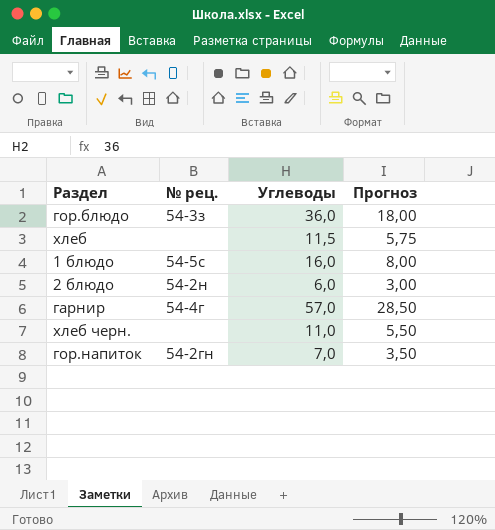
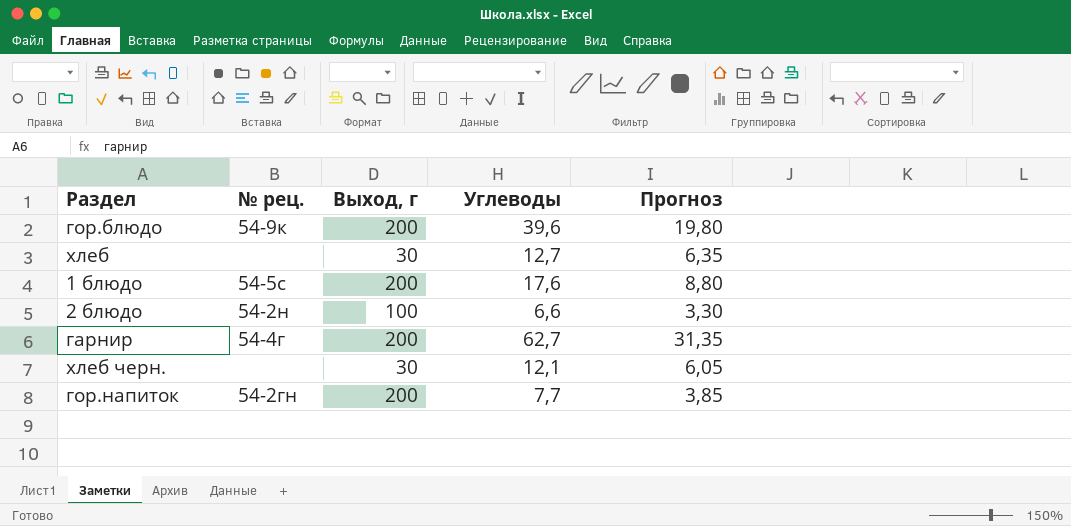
column Выход, г | position: none -> 3
гор.блюдо | № рец.: 54-3з -> 54-9к
гор.блюдо | Углеводы: 36,0 -> 39,6
гор.блюдо | Прогноз: 18,00 -> 19,80
хлеб | Углеводы: 11,5 -> 12,7
хлеб | Прогноз: 5,75 -> 6,35
1 блюдо | Углеводы: 16,0 -> 17,6
1 блюдо | Прогноз: 8,00 -> 8,80
2 блюдо | Углеводы: 6,0 -> 6,6
2 блюдо | Прогноз: 3,00 -> 3,30
гарнир | Углеводы: 57,0 -> 62,7
гарнир | Прогноз: 28,50 -> 31,35
хлеб черн. | Углеводы: 11,0 -> 12,1
хлеб черн. | Прогноз: 5,50 -> 6,05
гор.напиток | Углеводы: 7,0 -> 7,7
гор.напиток | Прогноз: 3,50 -> 3,85

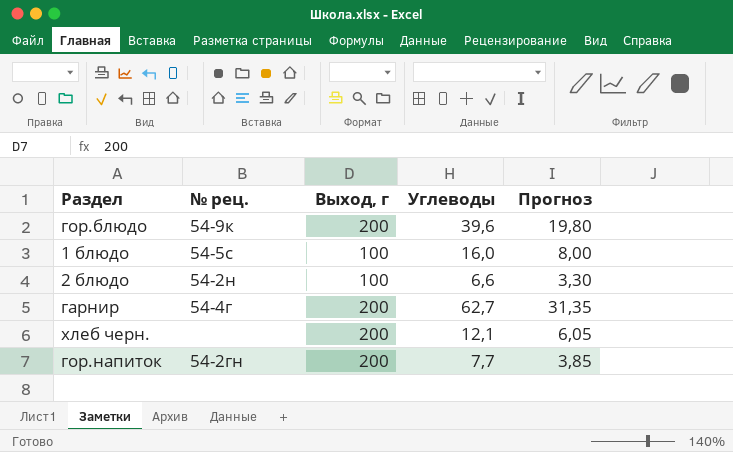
row хлеб: none | 30 | 12,7 | 6,35 -> none
1 блюдо | Выход, г: 200 -> 100
1 блюдо | Углеводы: 17,6 -> 16,0
1 блюдо | Прогноз: 8,80 -> 8,00
хлеб черн. | Выход, г: 30 -> 200

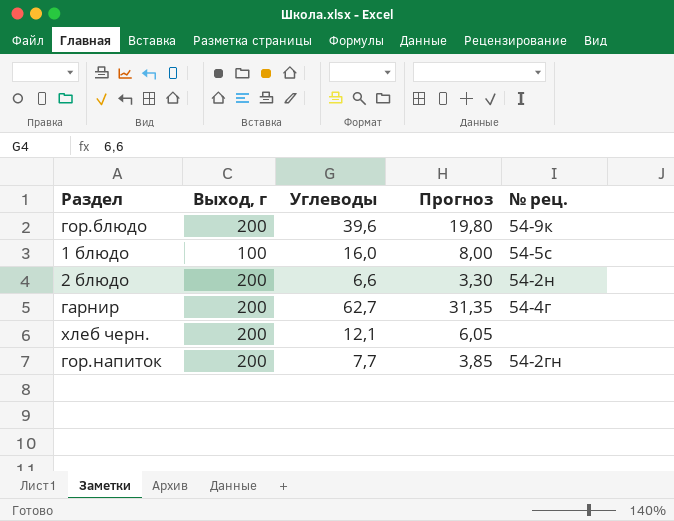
column № рец. | position: 2 -> 5
2 блюдо | Выход, г: 100 -> 200

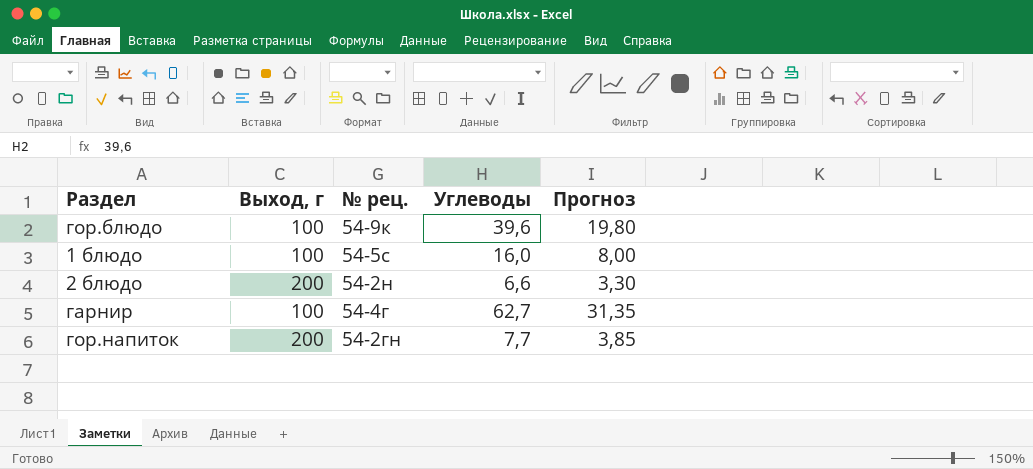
column № рец. | position: 5 -> 3
row хлеб черн.: 200 | 12,1 | 6,05 | none -> none
гор.блюдо | Выход, г: 200 -> 100
гарнир | Выход, г: 200 -> 100

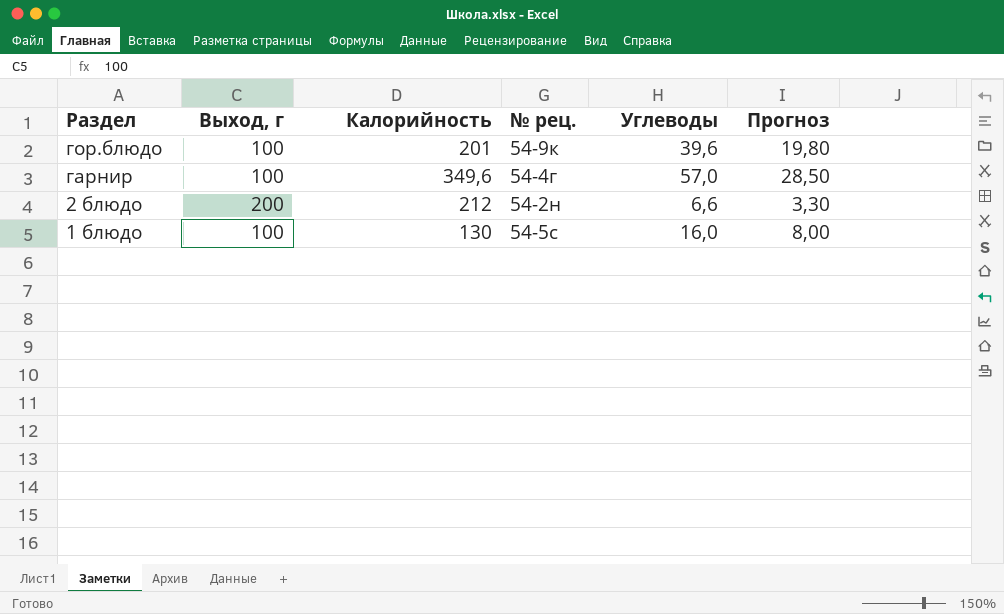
row order: none -> Раздел descending
column Калорийность | position: none -> 3
row гор.напиток: 200 | 54-2гн | 7,7 | 3,85 -> none
гарнир | Углеводы: 62,7 -> 57,0
гарнир | Прогноз: 31,35 -> 28,50

